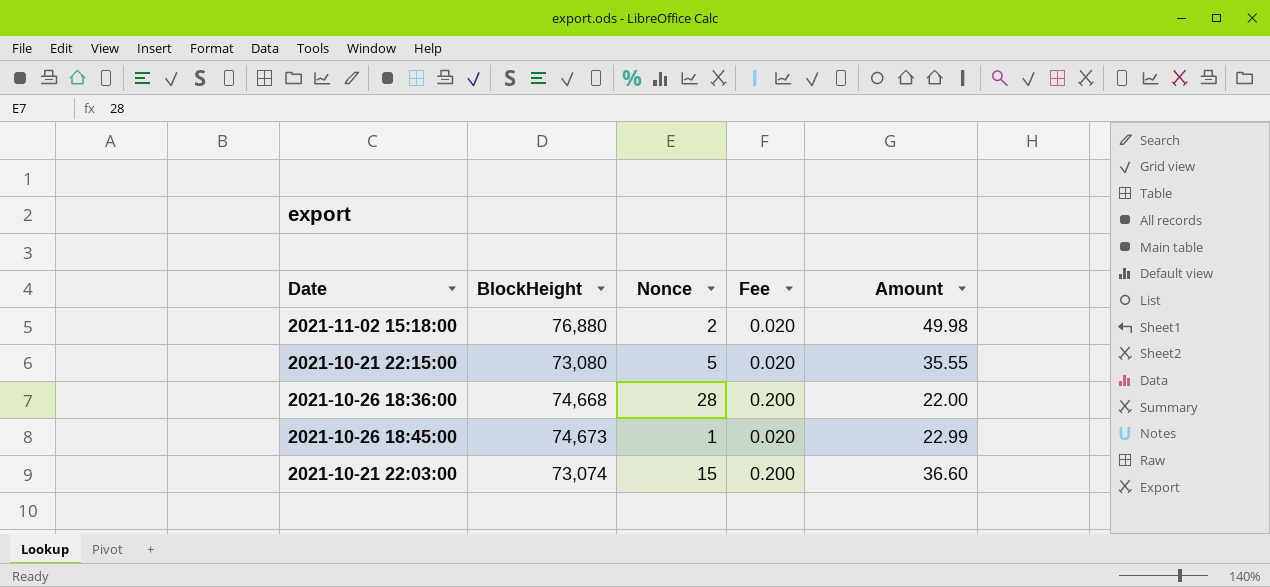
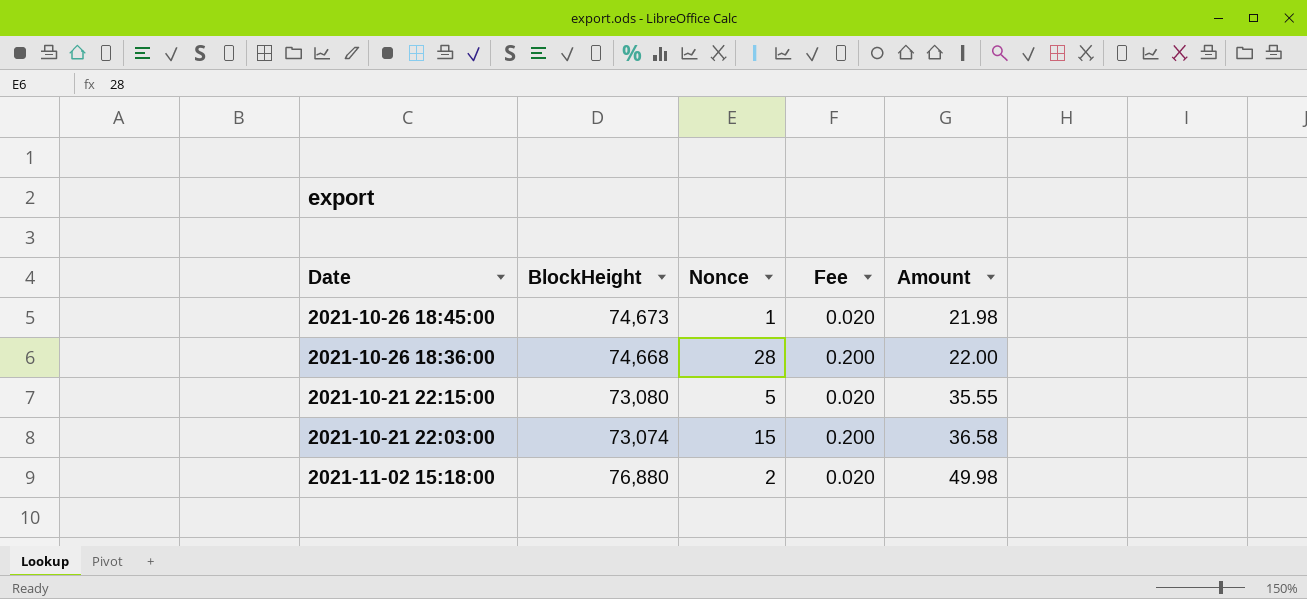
row order: none -> Amount ascending
2021-10-26 18:45:00 | Amount: 22.99 -> 21.98
2021-10-21 22:03:00 | Amount: 36.60 -> 36.58

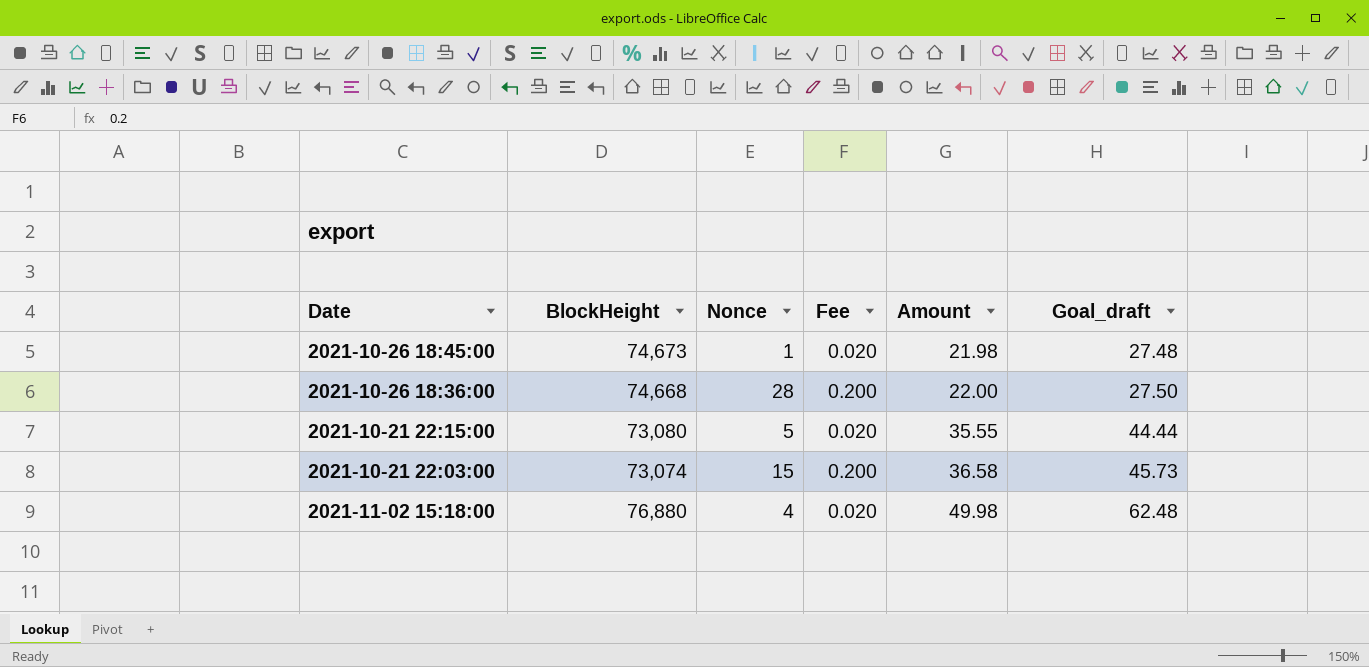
column Goal_draft | formula: none -> [Amount] * 1.25
2021-11-02 15:18:00 | Nonce: 2 -> 4

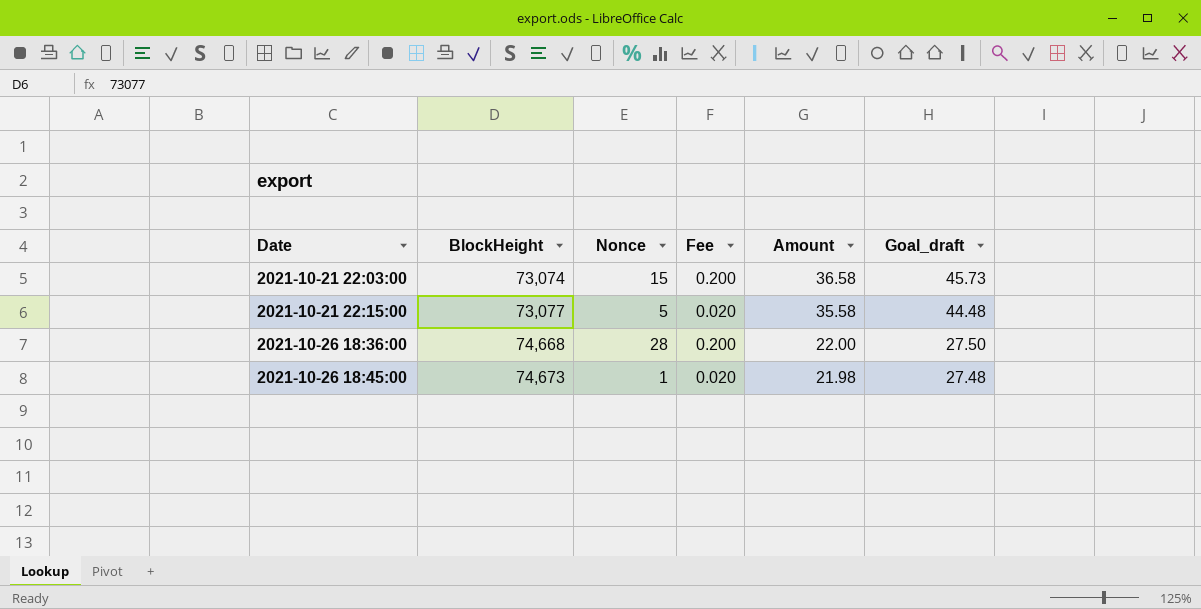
row order: Amount ascending -> Date ascending
row 2021-11-02 15:18:00: 76,880 | 4 | 0.020 | 49.98 | 62.48 -> none
2021-10-21 22:15:00 | BlockHeight: 73,080 -> 73,077
2021-10-21 22:15:00 | Amount: 35.55 -> 35.58
2021-10-21 22:15:00 | Goal_draft: 44.44 -> 44.48

